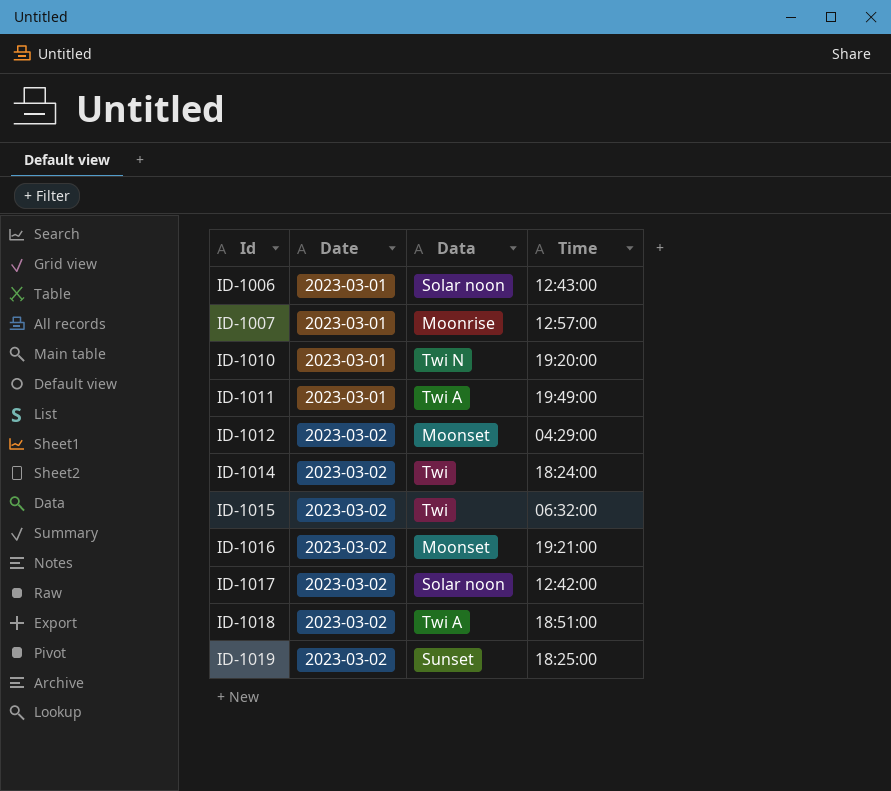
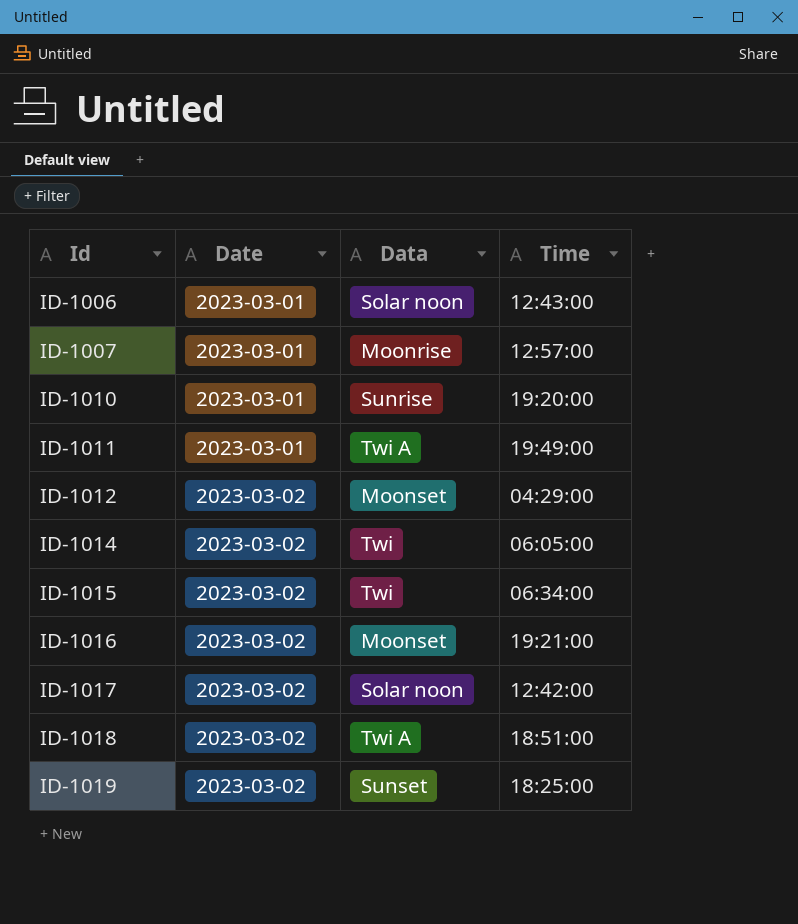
ID-1010 | Data: Twi N -> Sunrise
ID-1014 | Time: 18:24:00 -> 06:05:00
ID-1015 | Time: 06:32:00 -> 06:34:00

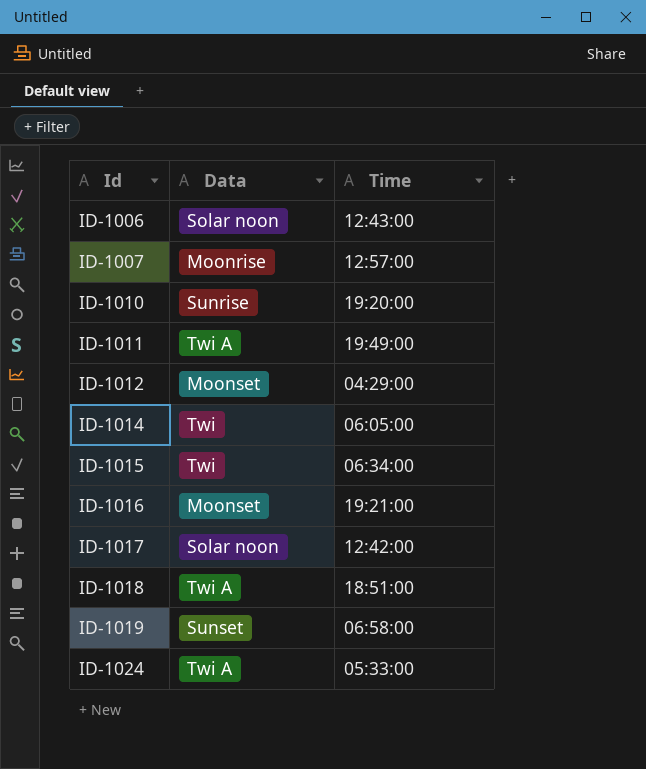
column Date | position: 2 -> none
ID-1019 | Time: 18:25:00 -> 06:58:00
row ID-1024: none -> Twi A | 05:33:00

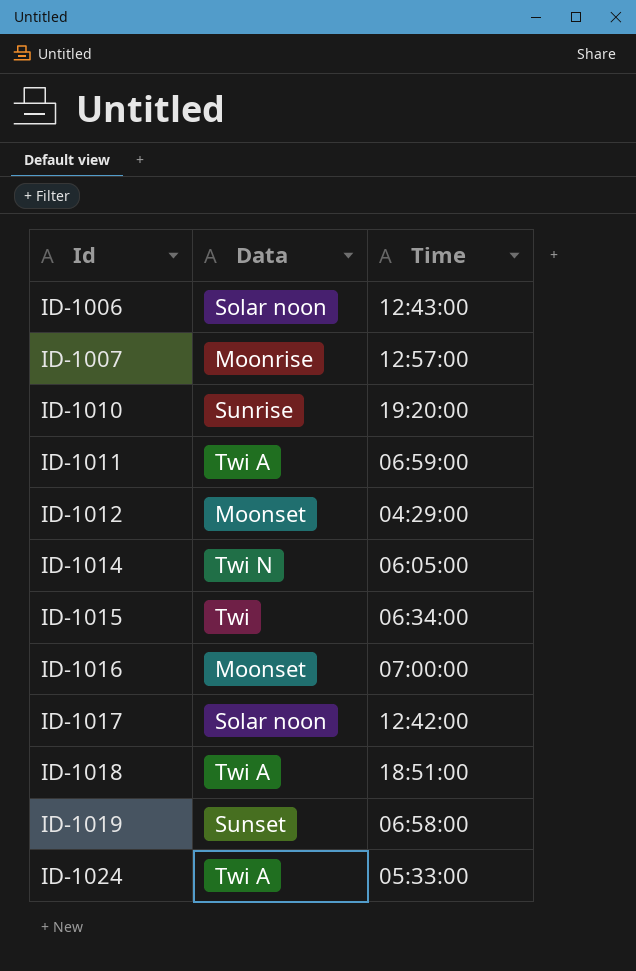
ID-1011 | Time: 19:49:00 -> 06:59:00
ID-1014 | Data: Twi -> Twi N
ID-1016 | Time: 19:21:00 -> 07:00:00

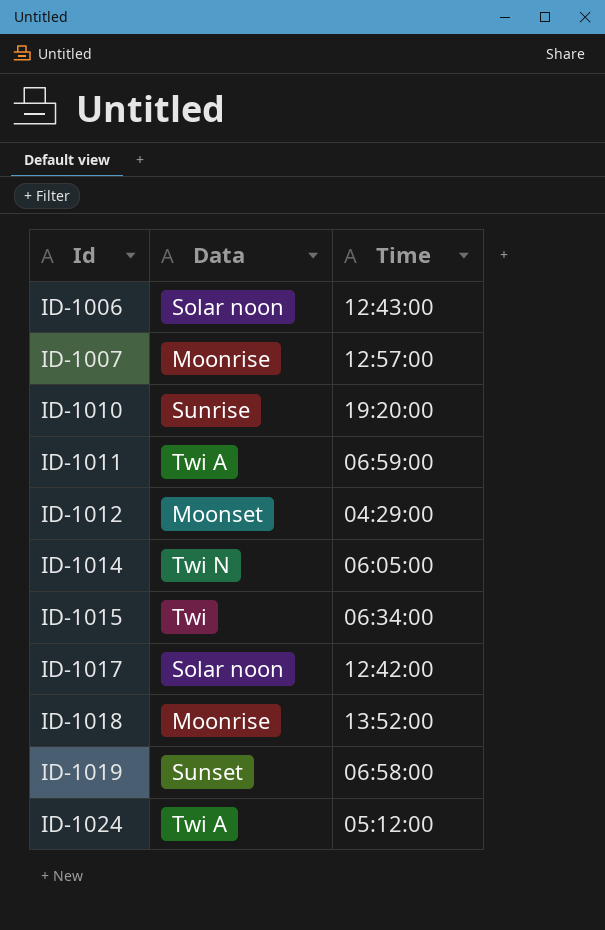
row ID-1016: Moonset | 07:00:00 -> none
ID-1018 | Data: Twi A -> Moonrise
ID-1018 | Time: 18:51:00 -> 13:52:00
ID-1024 | Time: 05:33:00 -> 05:12:00

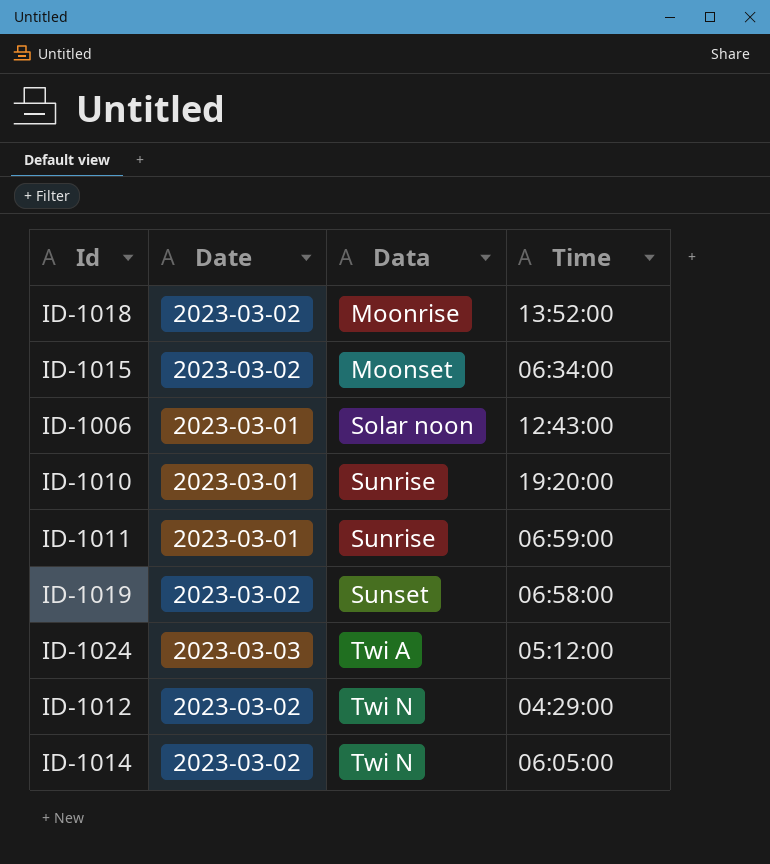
row order: Id ascending -> Data ascending
column Date | position: none -> 2
row ID-1007: Moonrise | 12:57:00 -> none
row ID-1017: Solar noon | 12:42:00 -> none
ID-1015 | Data: Twi -> Moonset
ID-1011 | Data: Twi A -> Sunrise
ID-1012 | Data: Moonset -> Twi N

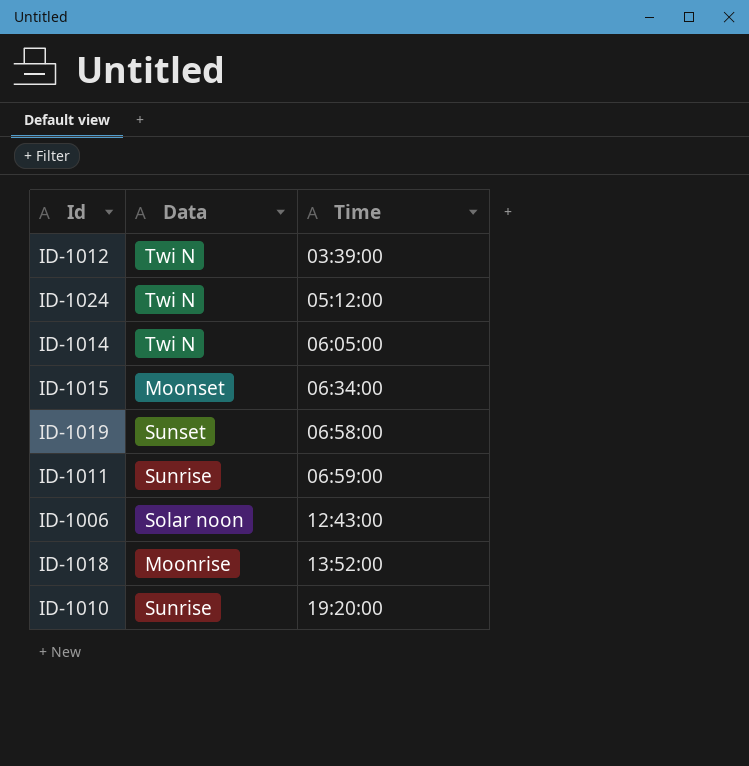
row order: Data ascending -> Time ascending
column Date | position: 2 -> none
ID-1012 | Time: 04:29:00 -> 03:39:00
ID-1024 | Data: Twi A -> Twi N

